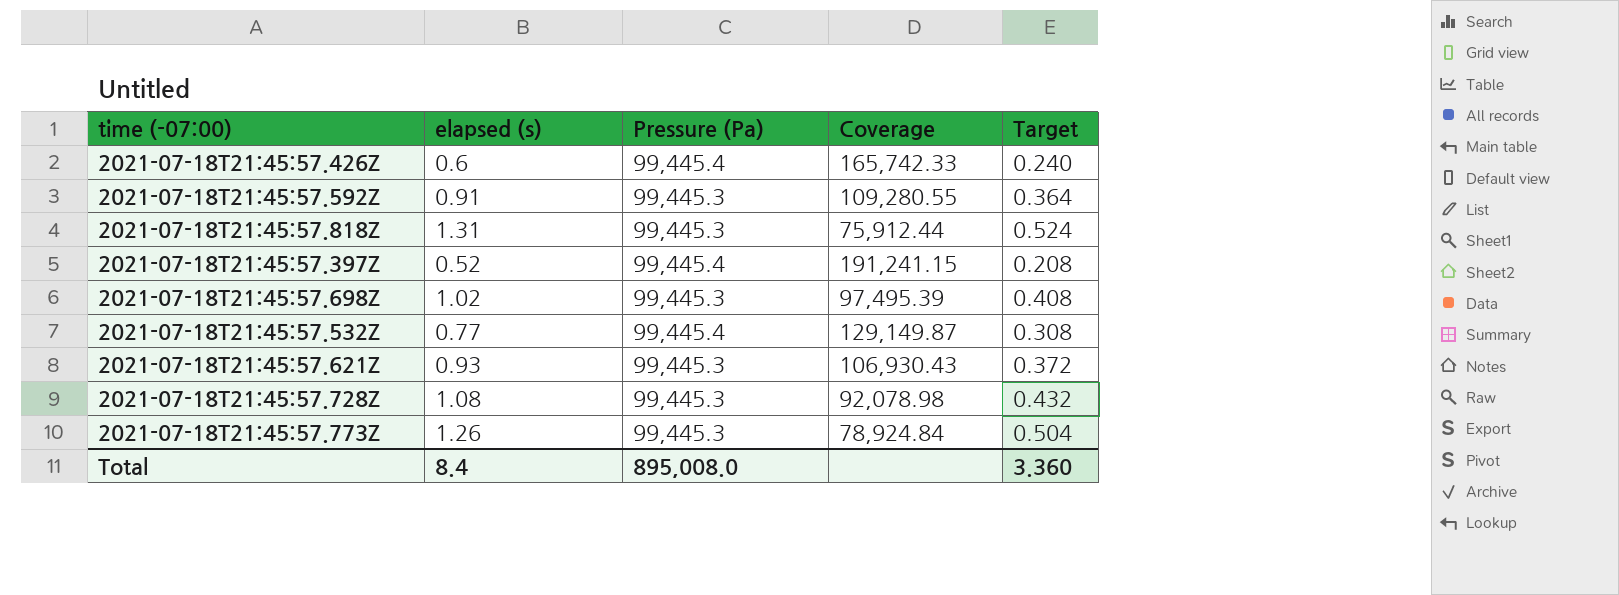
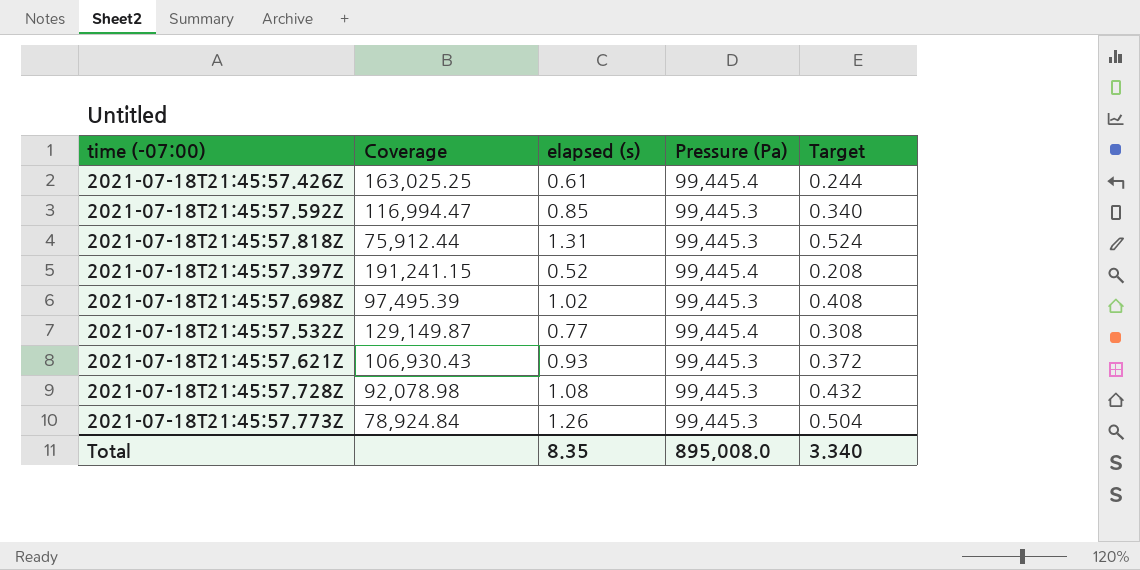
column Coverage | position: 4 -> 2
2021-07-18T21:45:57.426Z | Coverage: 165,742.33 -> 163,025.25
2021-07-18T21:45:57.426Z | elapsed (s): 0.6 -> 0.61
2021-07-18T21:45:57.426Z | Target: 0.240 -> 0.244
2021-07-18T21:45:57.592Z | Coverage: 109,280.55 -> 116,994.47
2021-07-18T21:45:57.592Z | elapsed (s): 0.91 -> 0.85
2021-07-18T21:45:57.592Z | Target: 0.364 -> 0.340
Total | elapsed (s): 8.4 -> 8.35
Total | Target: 3.360 -> 3.340

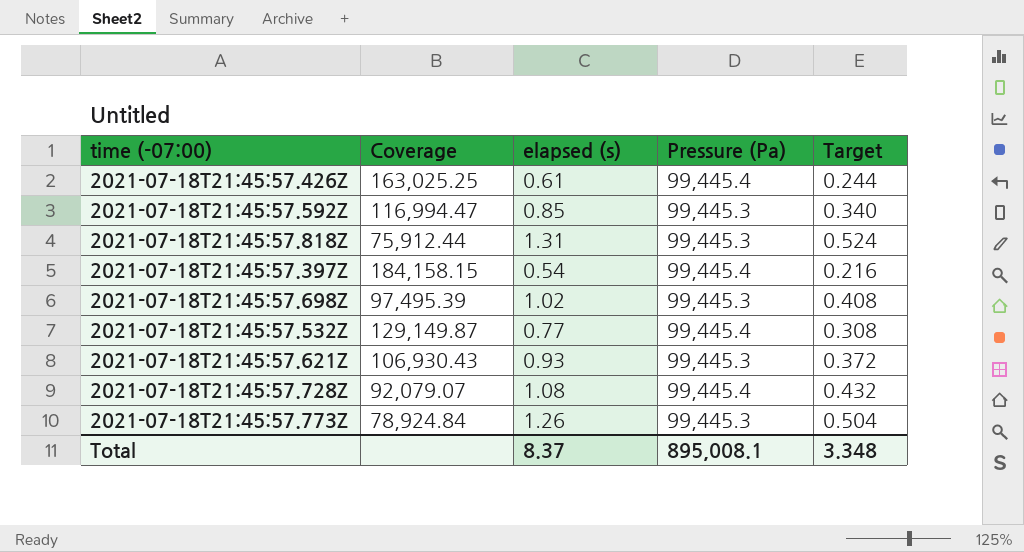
2021-07-18T21:45:57.397Z | Coverage: 191,241.15 -> 184,158.15
2021-07-18T21:45:57.397Z | elapsed (s): 0.52 -> 0.54
2021-07-18T21:45:57.397Z | Target: 0.208 -> 0.216
2021-07-18T21:45:57.728Z | Coverage: 92,078.98 -> 92,079.07
2021-07-18T21:45:57.728Z | Pressure (Pa): 99,445.3 -> 99,445.4
Total | elapsed (s): 8.35 -> 8.37
Total | Pressure (Pa): 895,008.0 -> 895,008.1
Total | Target: 3.340 -> 3.348

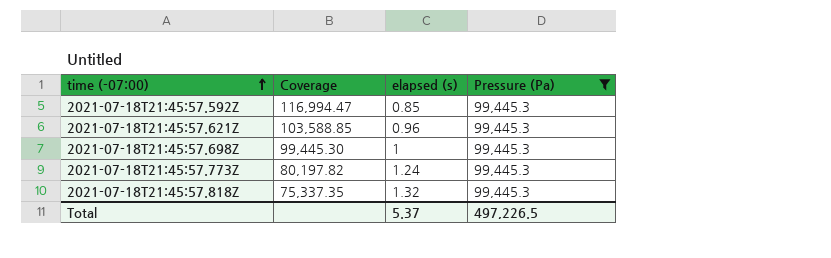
filter: none -> Pressure (Pa) = 99,445.3
row order: none -> time (-07:00) ascending
column Target | formula: [elapsed (s)] * 0.4 -> none
2021-07-18T21:45:57.621Z | Coverage: 106,930.43 -> 103,588.85
2021-07-18T21:45:57.621Z | elapsed (s): 0.93 -> 0.96
2021-07-18T21:45:57.698Z | Coverage: 97,495.39 -> 99,445.30
2021-07-18T21:45:57.698Z | elapsed (s): 1.02 -> 1
2021-07-18T21:45:57.773Z | Coverage: 78,924.84 -> 80,197.82
2021-07-18T21:45:57.773Z | elapsed (s): 1.26 -> 1.24
2021-07-18T21:45:57.818Z | Coverage: 75,912.44 -> 75,337.35
2021-07-18T21:45:57.818Z | elapsed (s): 1.31 -> 1.32
Total | elapsed (s): 8.37 -> 5.37
Total | Pressure (Pa): 895,008.1 -> 497,226.5

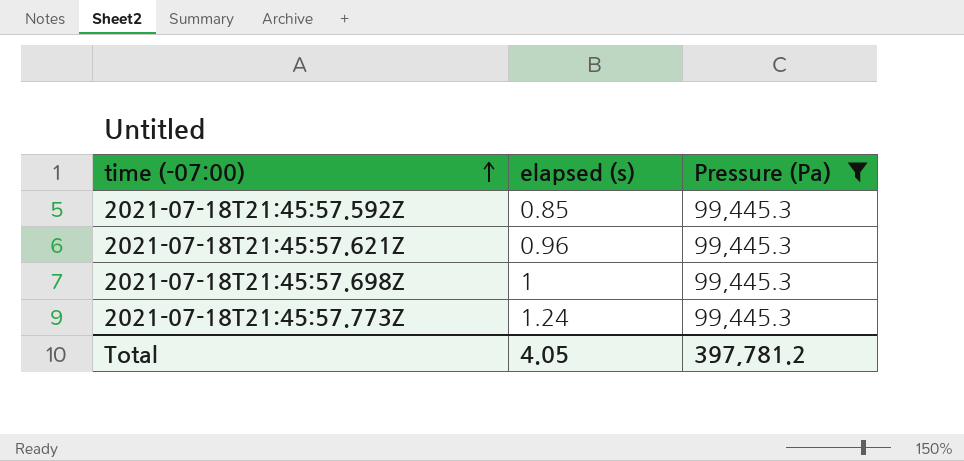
column Coverage | formula: [Pressure (Pa)] / [elapsed (s)] -> none
row 2021-07-18T21:45:57.818Z: 75,337.35 | 1.32 | 99,445.3 -> none
Total | elapsed (s): 5.37 -> 4.05
Total | Pressure (Pa): 497,226.5 -> 397,781.2

